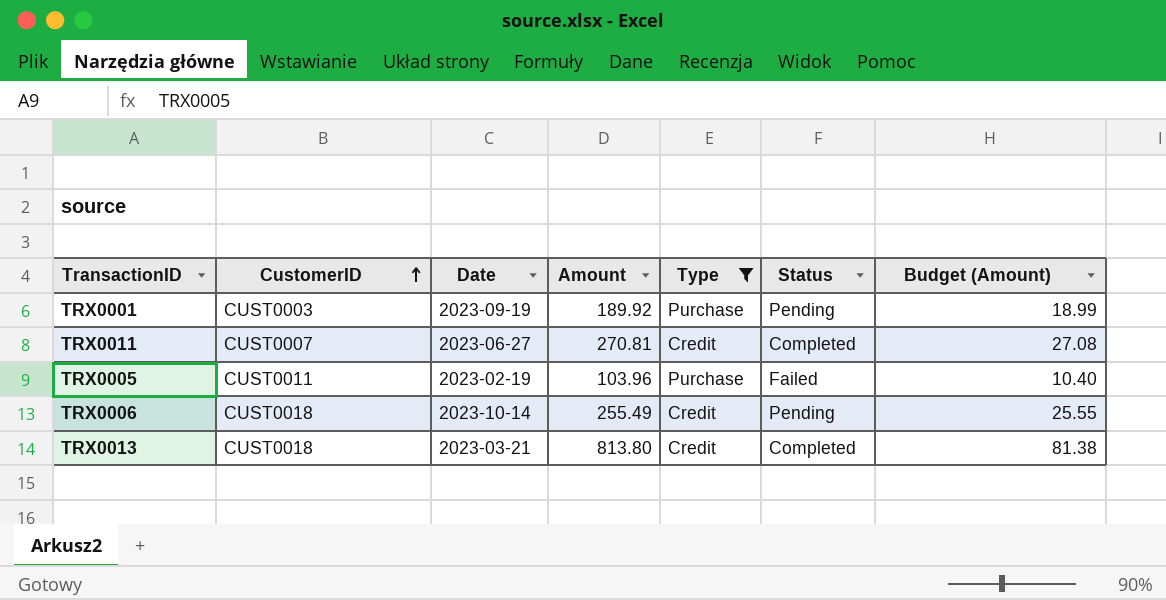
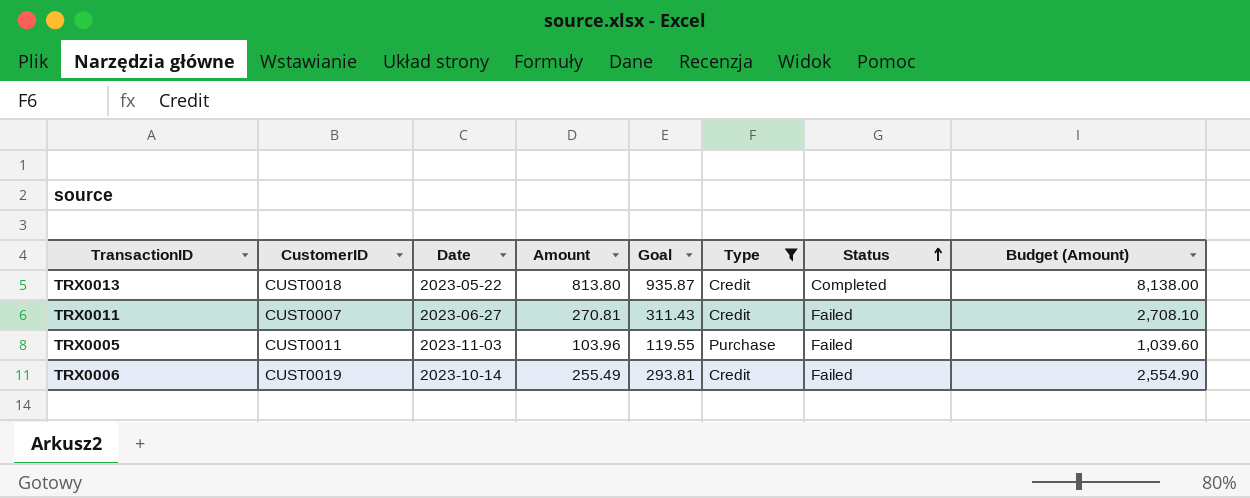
row order: CustomerID ascending -> Status ascending
column Goal | formula: none -> [Amount] * 1.15
column Budget (Amount) | formula: [Amount] * 0.1 -> [Amount] * 10
row TRX0001: CUST0003 | 2023-09-19 | 189.92 | Purchase | Pending | 18.99 -> none
TRX0013 | Date: 2023-03-21 -> 2023-05-22
TRX0011 | Status: Completed -> Failed
TRX0005 | Date: 2023-02-19 -> 2023-11-03
TRX0006 | CustomerID: CUST0018 -> CUST0019
TRX0006 | Status: Pending -> Failed

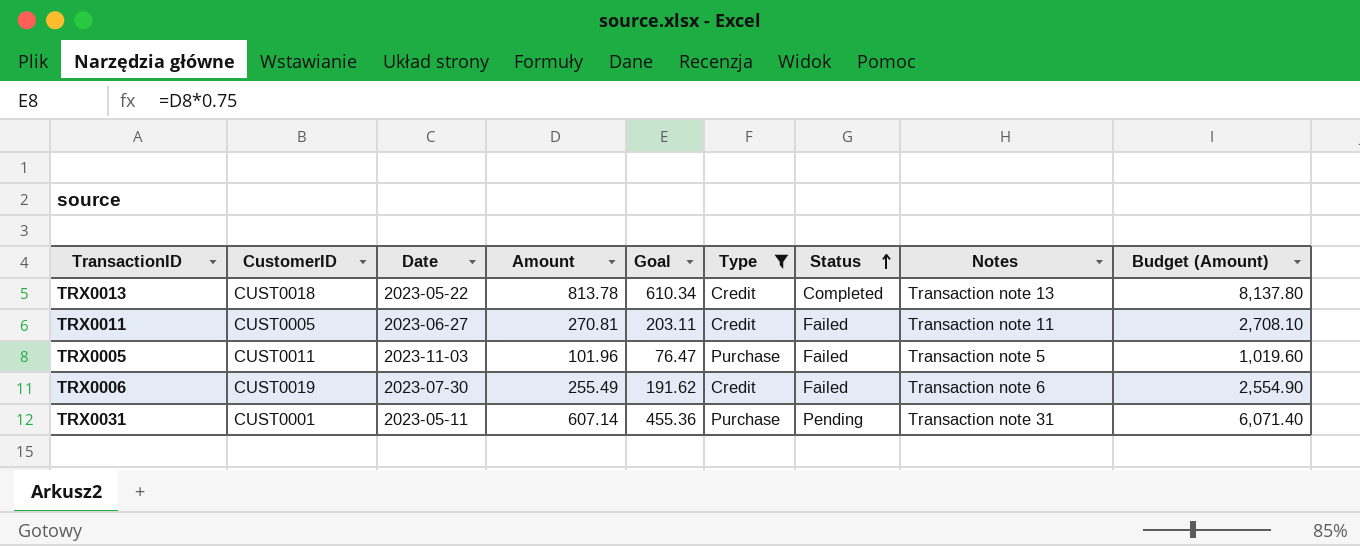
column Goal | formula: [Amount] * 1.15 -> [Amount] * 0.75
column Notes | position: none -> 8
TRX0013 | Amount: 813.80 -> 813.78
TRX0013 | Budget (Amount): 8,138.00 -> 8,137.80
TRX0011 | CustomerID: CUST0007 -> CUST0005
TRX0005 | Amount: 103.96 -> 101.96
TRX0005 | Budget (Amount): 1,039.60 -> 1,019.60
TRX0006 | Date: 2023-10-14 -> 2023-07-30
row TRX0031: none -> CUST0001 | 2023-05-11 | 607.14 | 455.36 | Purchase | Pending | Transaction note 31 | 6,071.40

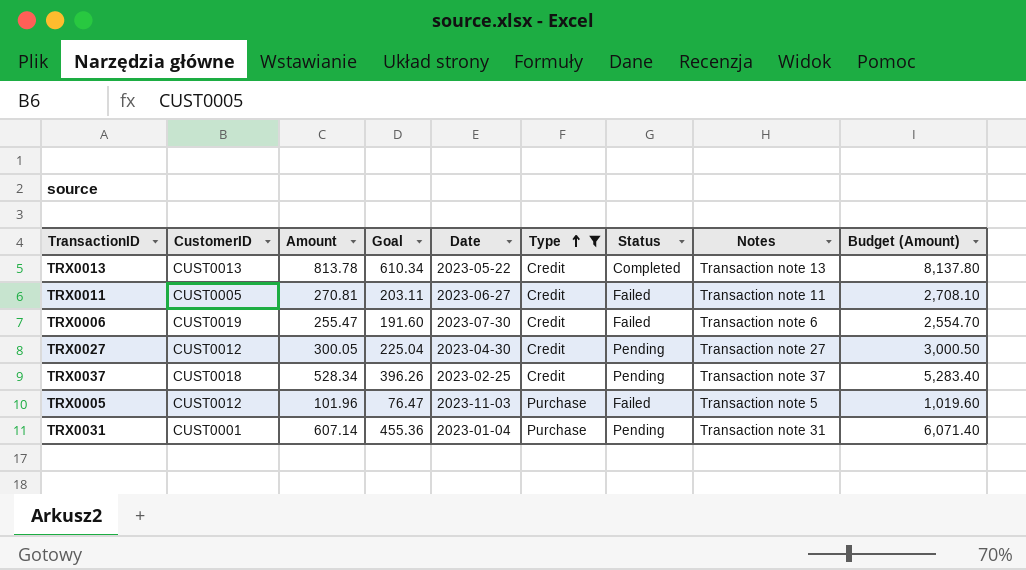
row order: Status ascending -> Type ascending
column Date | position: 3 -> 5
TRX0013 | CustomerID: CUST0018 -> CUST0013
TRX0006 | Amount: 255.49 -> 255.47
TRX0006 | Goal: 191.62 -> 191.60
TRX0006 | Budget (Amount): 2,554.90 -> 2,554.70
row TRX0027: none -> CUST0012 | 300.05 | 225.04 | 2023-04-30 | Credit | Pending | Transaction note 27 | 3,000.50
row TRX0037: none -> CUST0018 | 528.34 | 396.26 | 2023-02-25 | Credit | Pending | Transaction note 37 | 5,283.40
TRX0005 | CustomerID: CUST0011 -> CUST0012
TRX0031 | Date: 2023-05-11 -> 2023-01-04

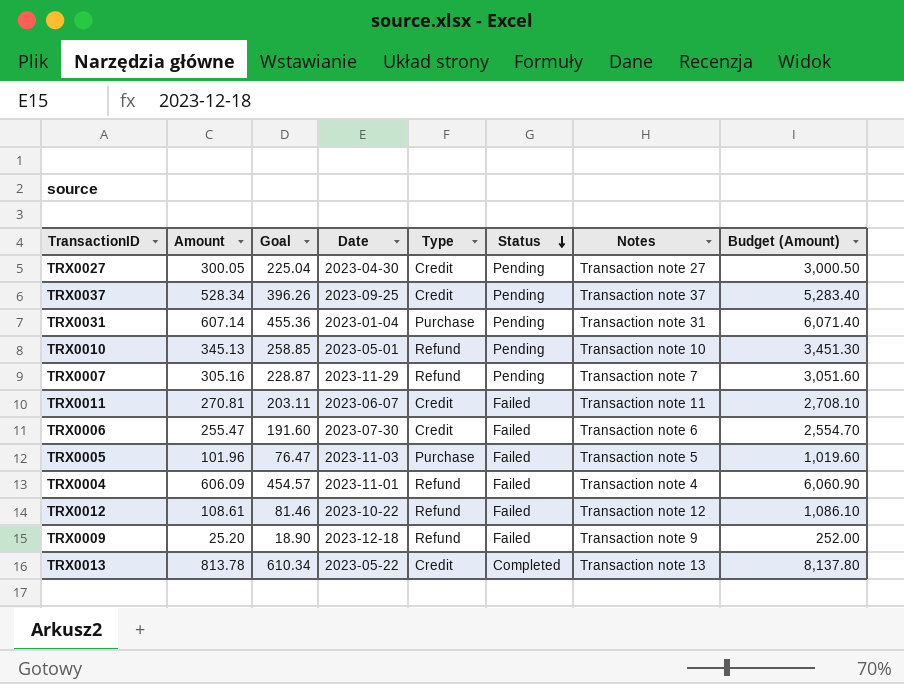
filter: Type != Refund -> none
row order: Type ascending -> Status descending
column CustomerID | position: 2 -> none
TRX0037 | Date: 2023-02-25 -> 2023-09-25
TRX0011 | Date: 2023-06-27 -> 2023-06-07

